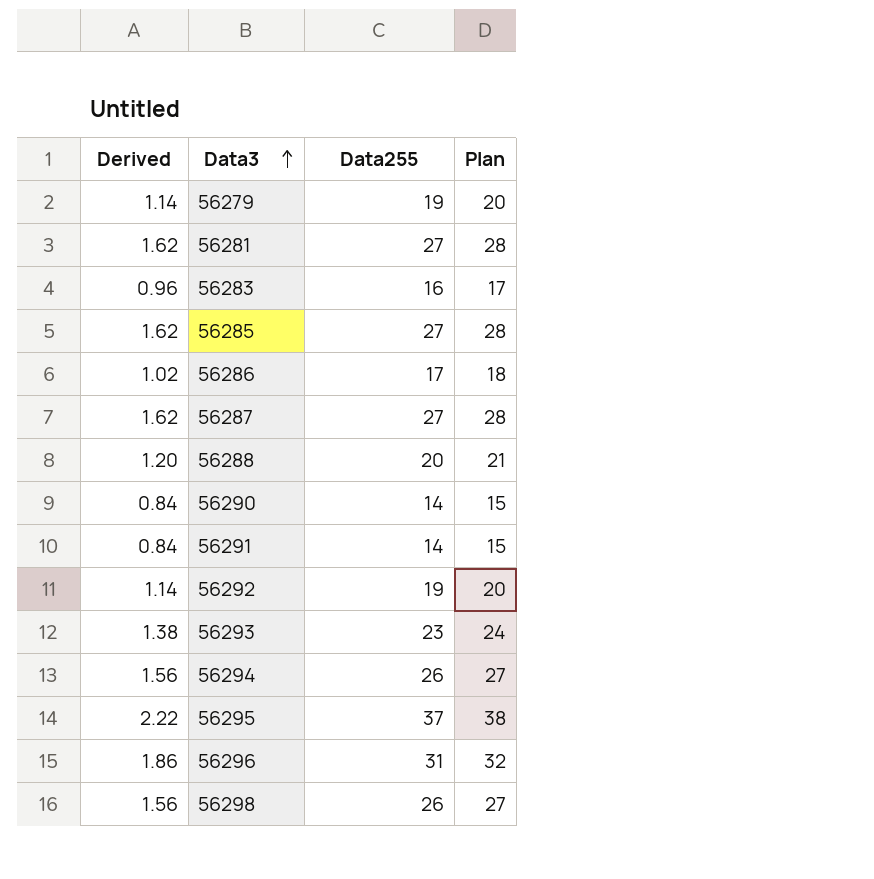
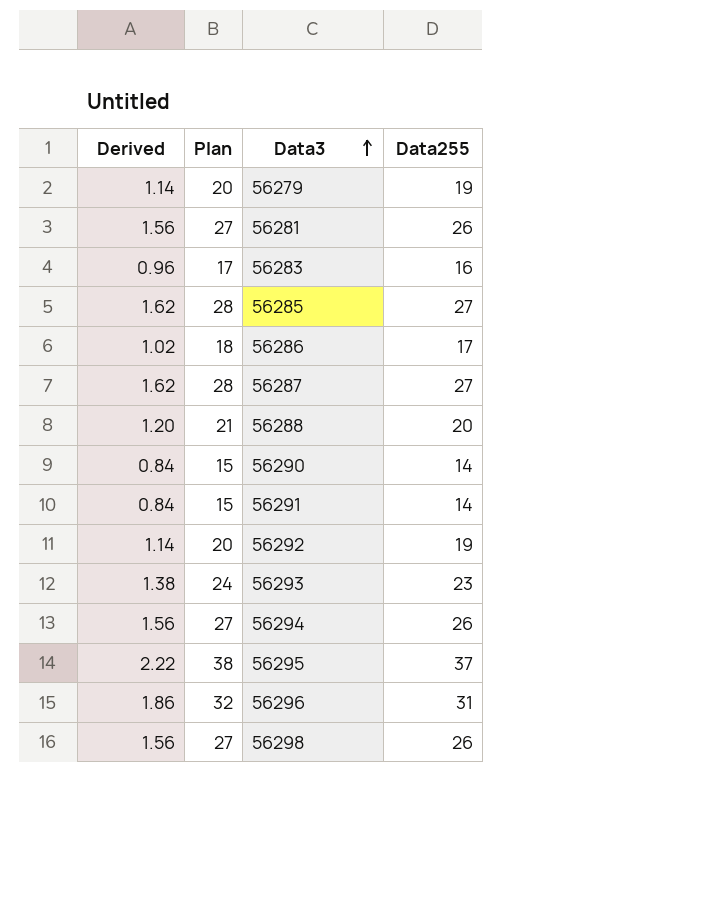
column Plan | position: 4 -> 2
56281 | Derived: 1.62 -> 1.56
56281 | Plan: 28 -> 27
56281 | Data255: 27 -> 26

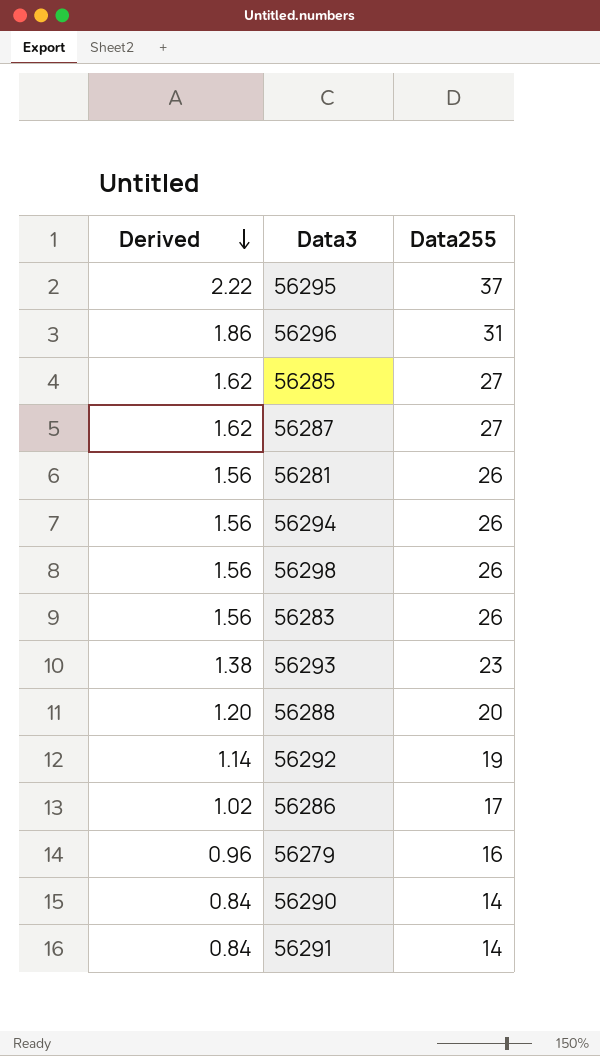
row order: Data3 ascending -> Derived descending
column Plan | formula: [Data255] + 1 -> none
56283 | Derived: 0.96 -> 1.56
56283 | Data255: 16 -> 26
56279 | Derived: 1.14 -> 0.96
56279 | Data255: 19 -> 16

